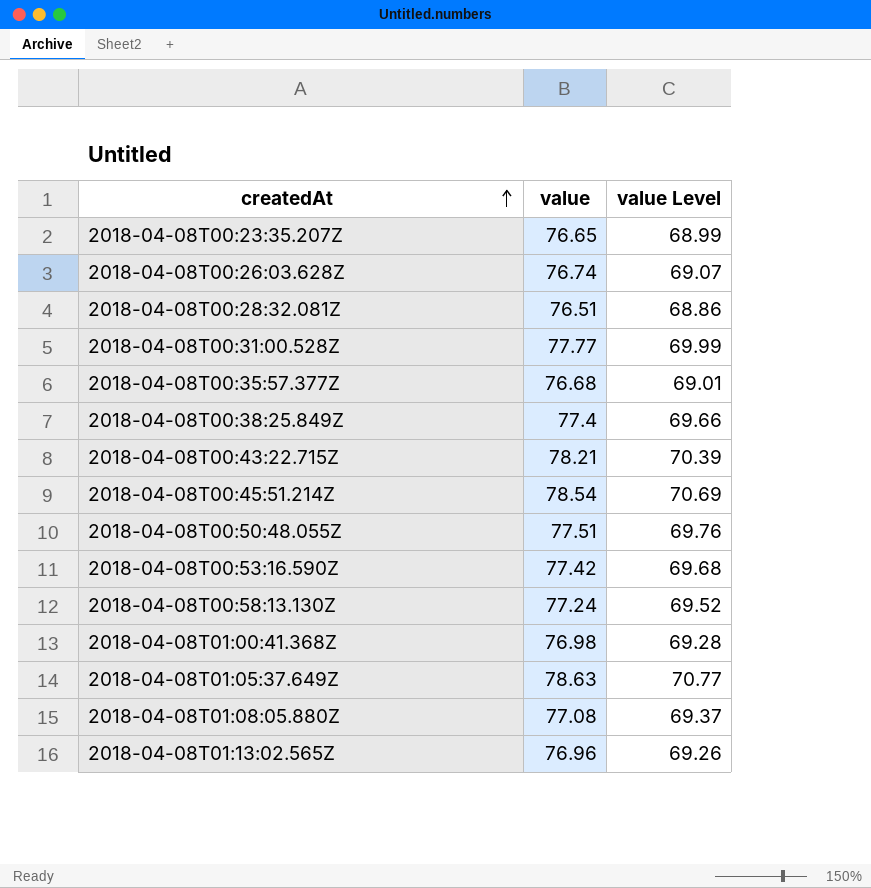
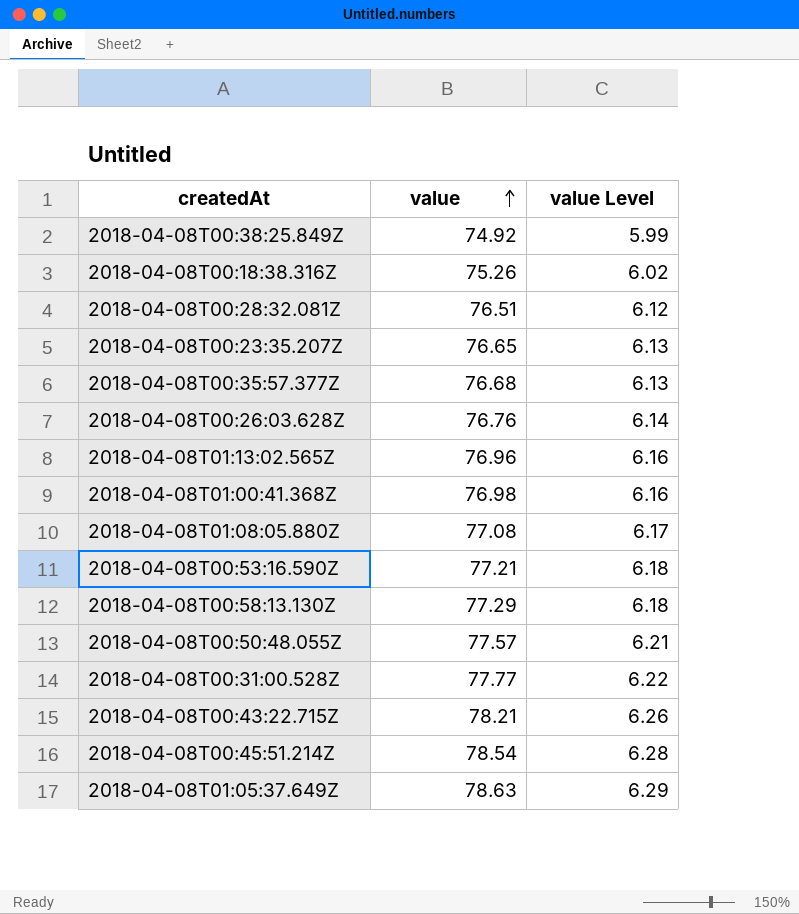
row order: createdAt ascending -> value ascending
column value Level | formula: [value] * 0.9 -> [value] * 0.08
2018-04-08T00:38:25.849Z | value: 77.4 -> 74.92
row 2018-04-08T00:18:38.316Z: none -> 75.26 | 6.02
2018-04-08T00:26:03.628Z | value: 76.74 -> 76.76
2018-04-08T00:53:16.590Z | value: 77.42 -> 77.21
2018-04-08T00:58:13.130Z | value: 77.24 -> 77.29
2018-04-08T00:50:48.055Z | value: 77.51 -> 77.57

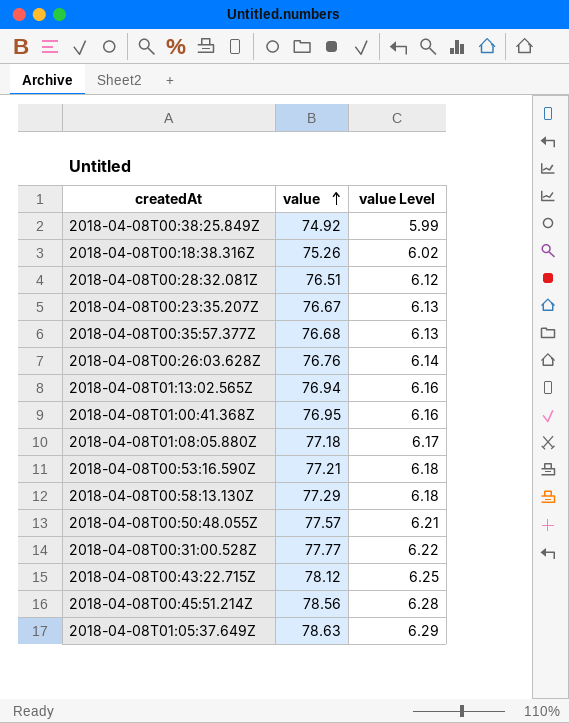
2018-04-08T00:23:35.207Z | value: 76.65 -> 76.67
2018-04-08T01:13:02.565Z | value: 76.96 -> 76.94
2018-04-08T01:00:41.368Z | value: 76.98 -> 76.95
2018-04-08T01:08:05.880Z | value: 77.08 -> 77.18
2018-04-08T00:43:22.715Z | value: 78.21 -> 78.12
2018-04-08T00:43:22.715Z | value Level: 6.26 -> 6.25
2018-04-08T00:45:51.214Z | value: 78.54 -> 78.56

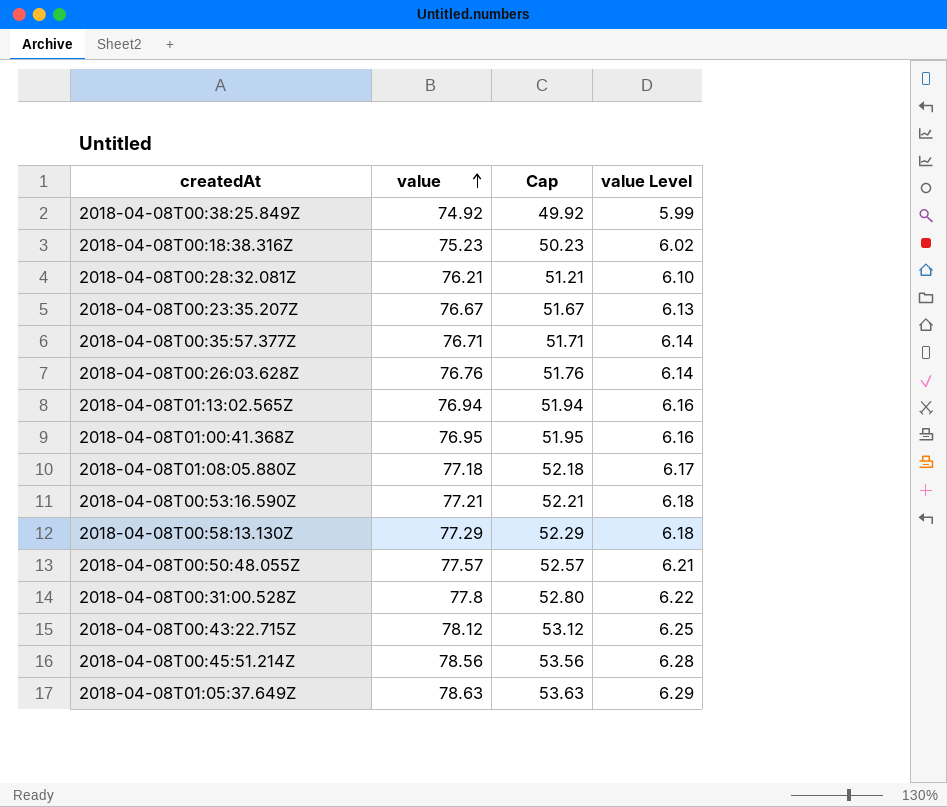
column Cap | formula: none -> [value] - 25
2018-04-08T00:18:38.316Z | value: 75.26 -> 75.23
2018-04-08T00:28:32.081Z | value: 76.51 -> 76.21
2018-04-08T00:28:32.081Z | value Level: 6.12 -> 6.10
2018-04-08T00:35:57.377Z | value: 76.68 -> 76.71
2018-04-08T00:35:57.377Z | value Level: 6.13 -> 6.14
2018-04-08T00:31:00.528Z | value: 77.77 -> 77.8

